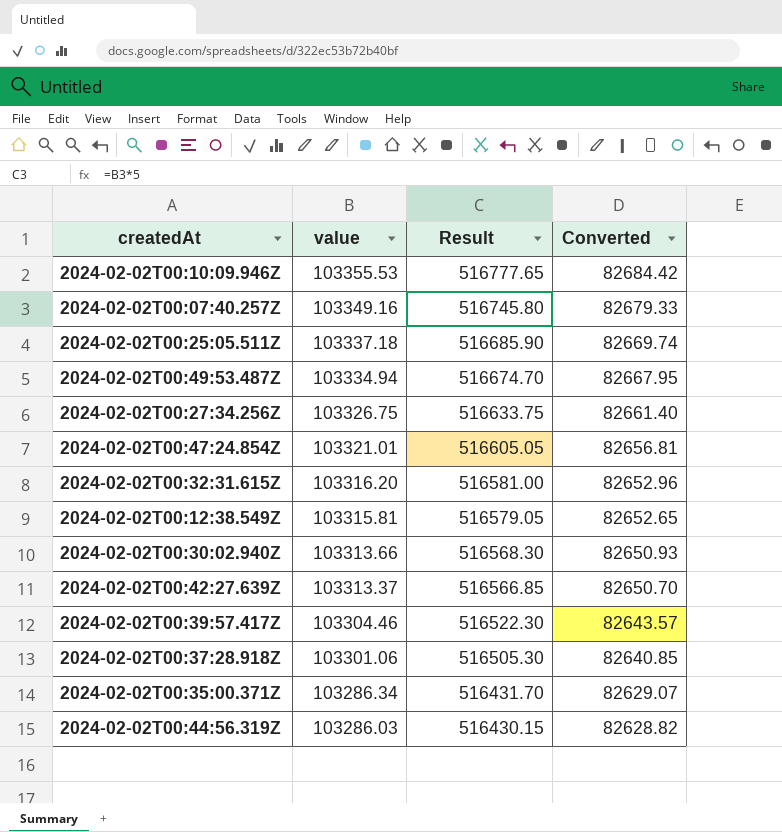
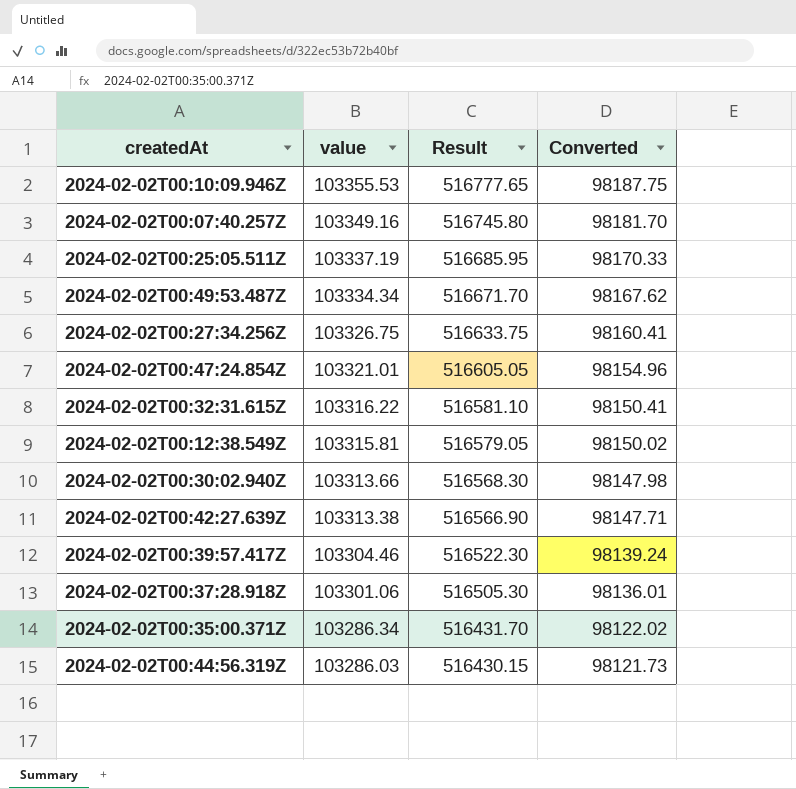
column Converted | formula: [value] * 0.8 -> [value] * 0.95
2024-02-02T00:25:05.511Z | value: 103337.18 -> 103337.19
2024-02-02T00:25:05.511Z | Result: 516685.90 -> 516685.95
2024-02-02T00:49:53.487Z | value: 103334.94 -> 103334.34
2024-02-02T00:49:53.487Z | Result: 516674.70 -> 516671.70
2024-02-02T00:32:31.615Z | value: 103316.20 -> 103316.22
2024-02-02T00:32:31.615Z | Result: 516581.00 -> 516581.10
2024-02-02T00:42:27.639Z | value: 103313.37 -> 103313.38
2024-02-02T00:42:27.639Z | Result: 516566.85 -> 516566.90

